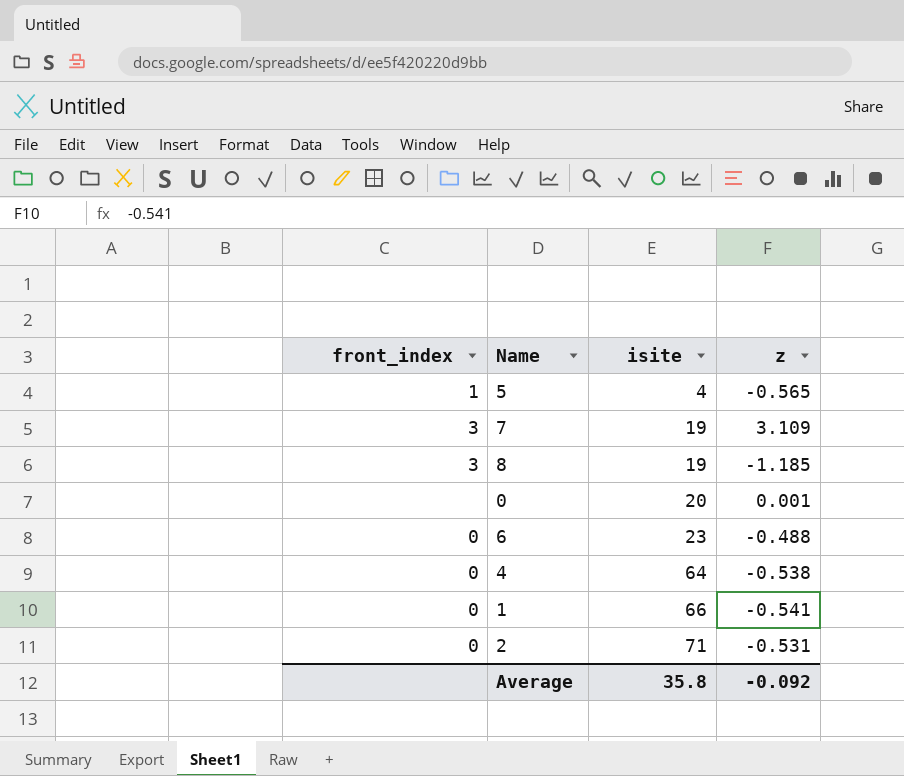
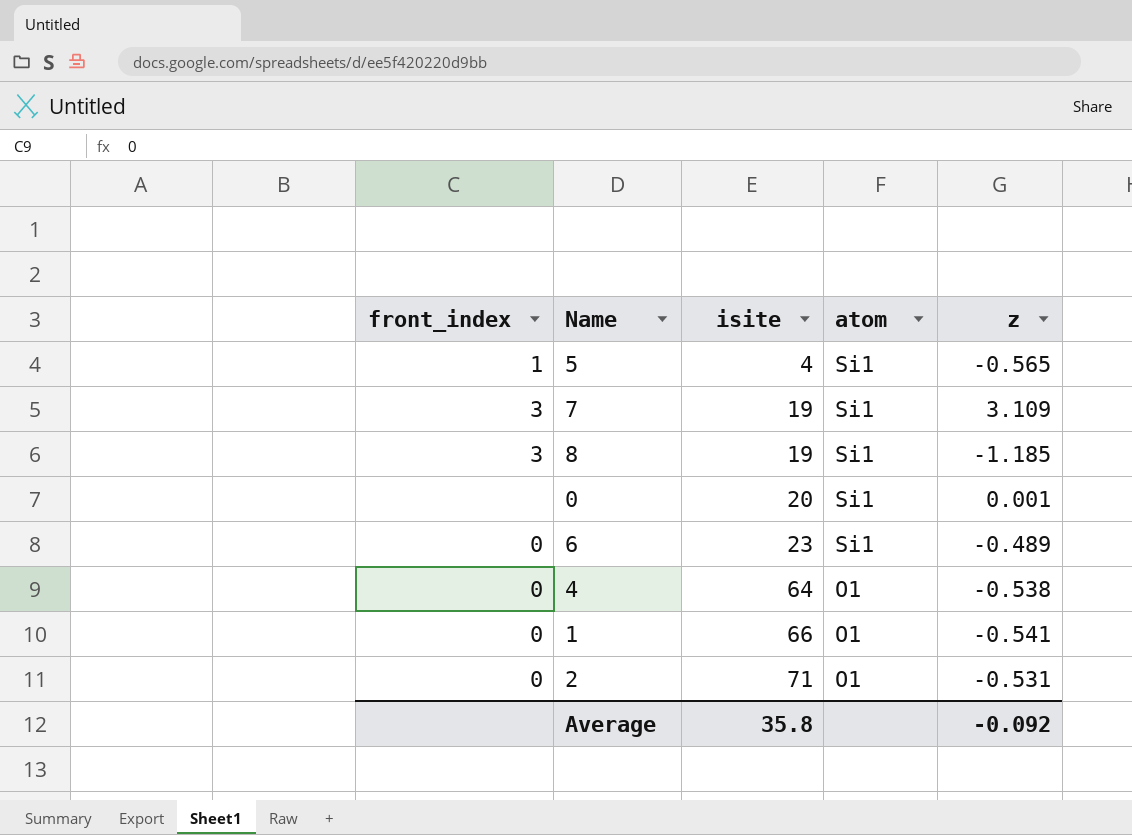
column atom | position: none -> 4
6 | z: -0.488 -> -0.489

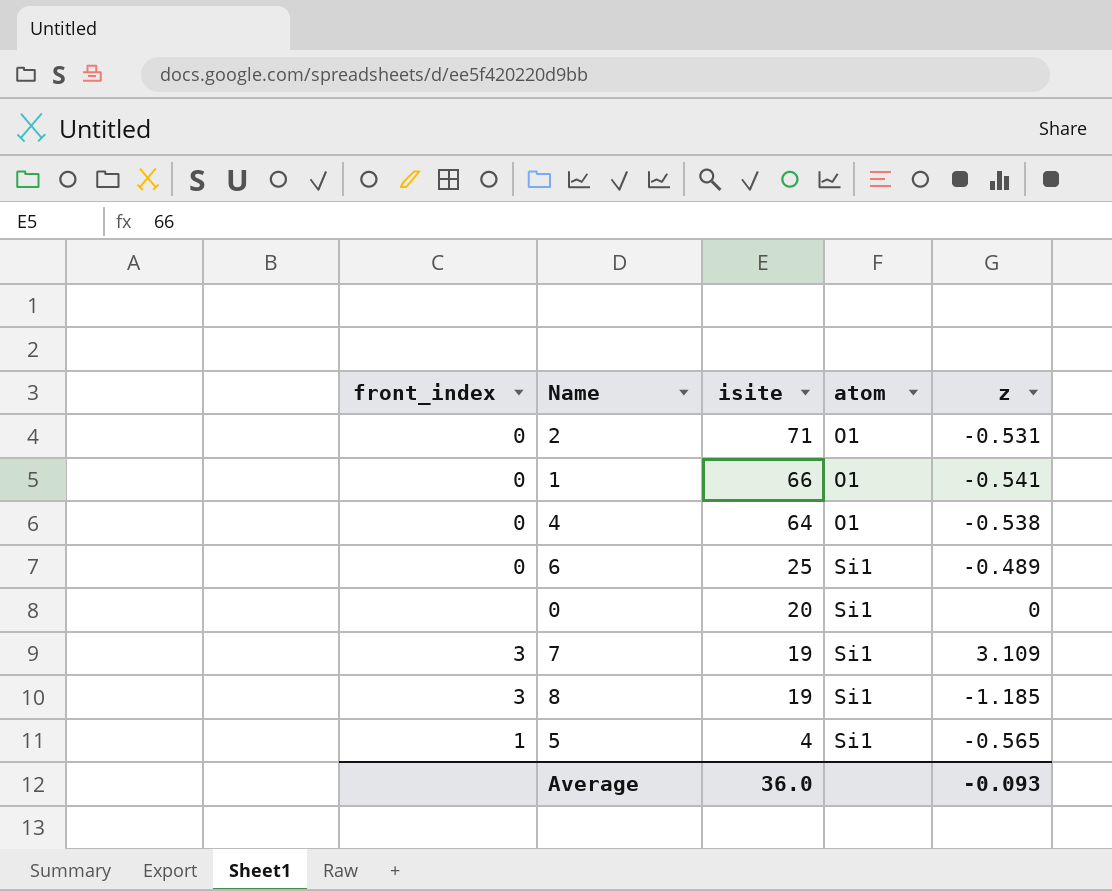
row order: isite ascending -> isite descending
6 | isite: 23 -> 25
0 | z: 0.001 -> 0
Average | isite: 35.8 -> 36.0
Average | z: -0.092 -> -0.093

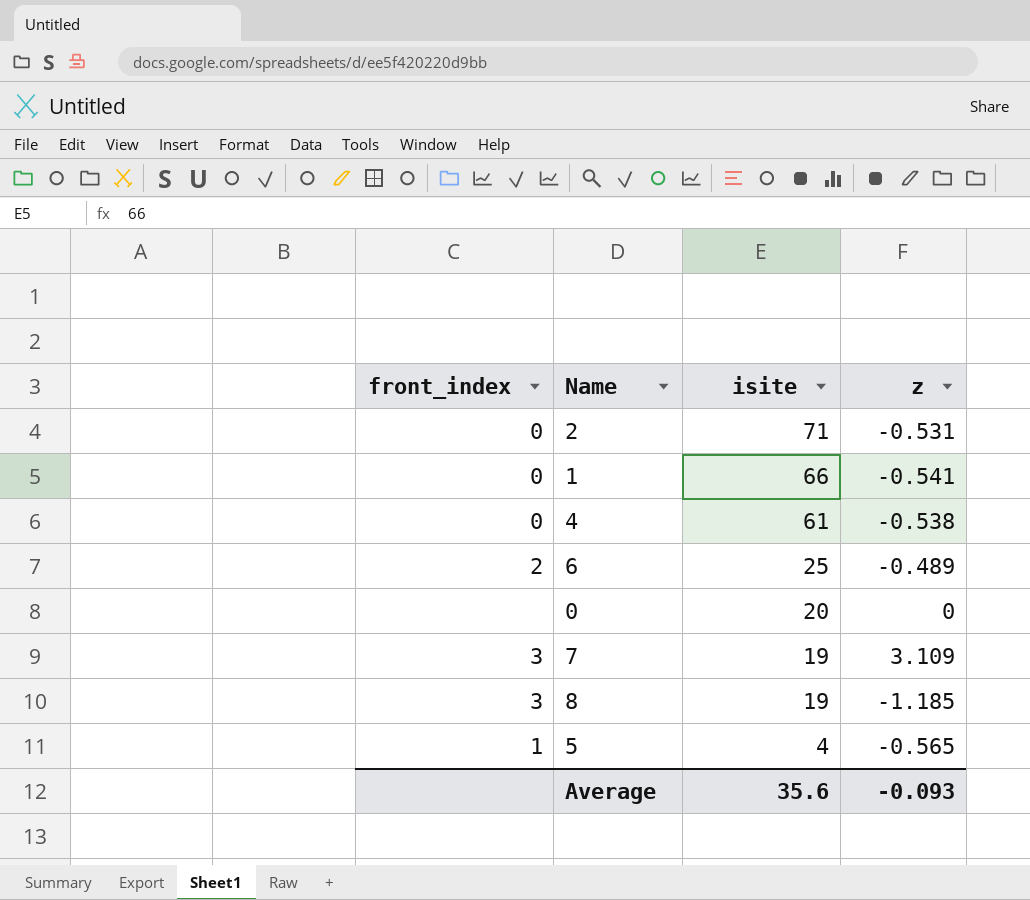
column atom | position: 4 -> none
4 | isite: 64 -> 61
6 | front_index: 0 -> 2
Average | isite: 36.0 -> 35.6

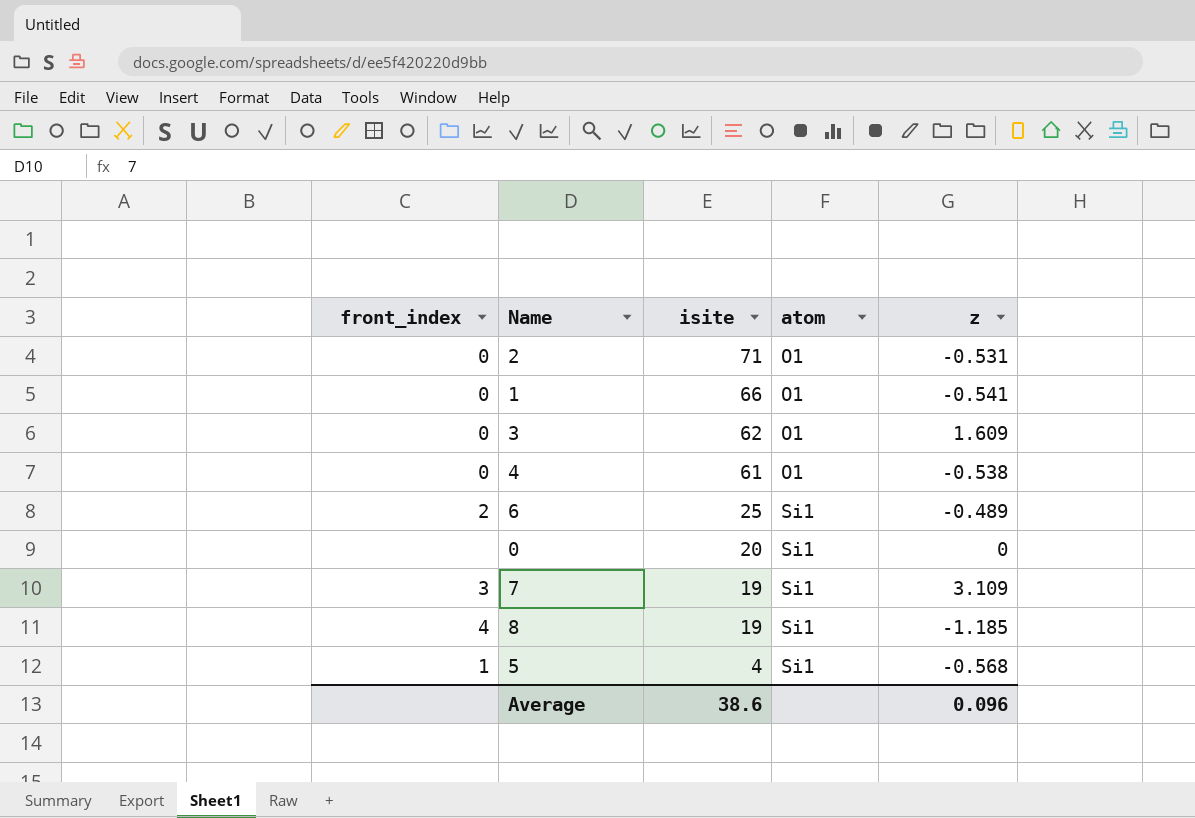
column atom | position: none -> 4
row 3: none -> 0 | 62 | O1 | 1.609
8 | front_index: 3 -> 4
5 | z: -0.565 -> -0.568
Average | isite: 35.6 -> 38.6
Average | z: -0.093 -> 0.096

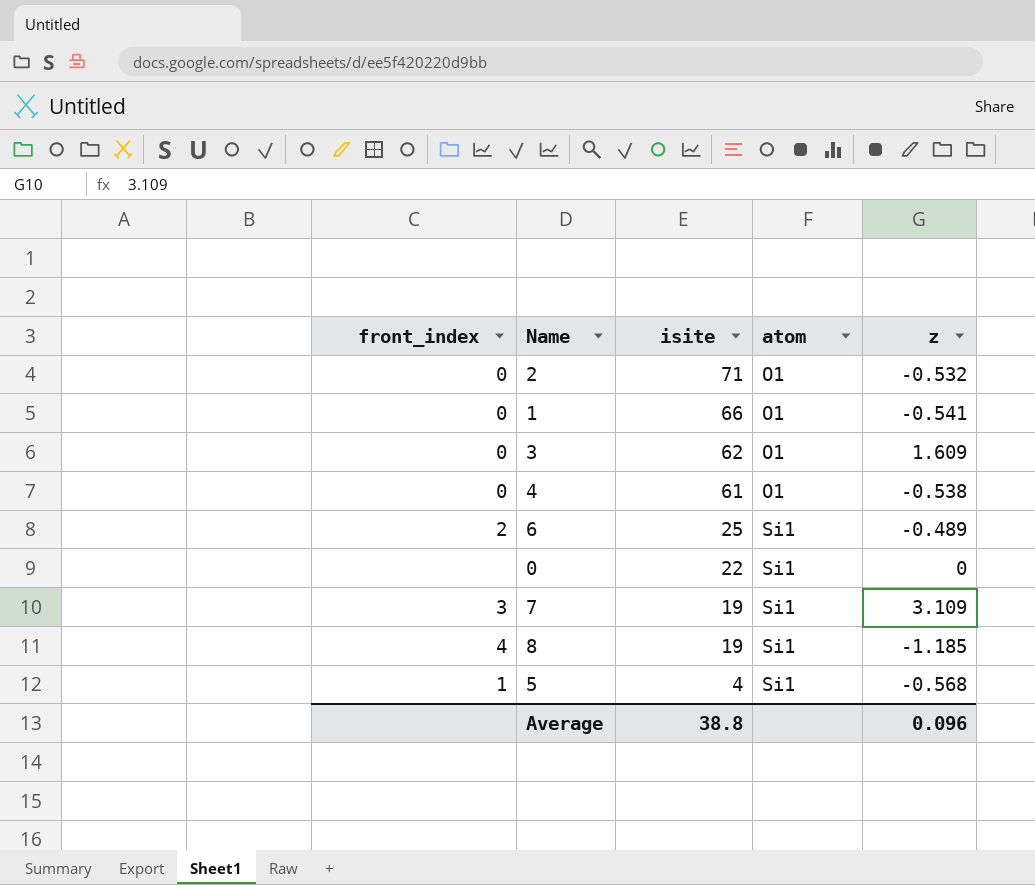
2 | z: -0.531 -> -0.532
0 | isite: 20 -> 22
Average | isite: 38.6 -> 38.8

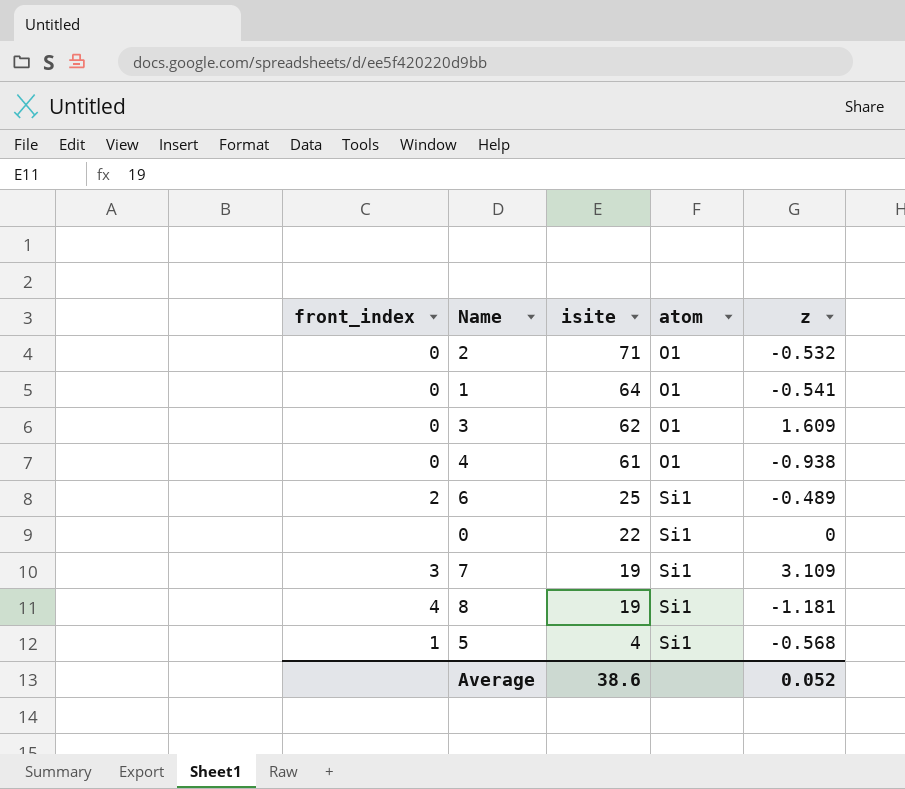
1 | isite: 66 -> 64
4 | z: -0.538 -> -0.938
8 | z: -1.185 -> -1.181
Average | isite: 38.8 -> 38.6
Average | z: 0.096 -> 0.052

